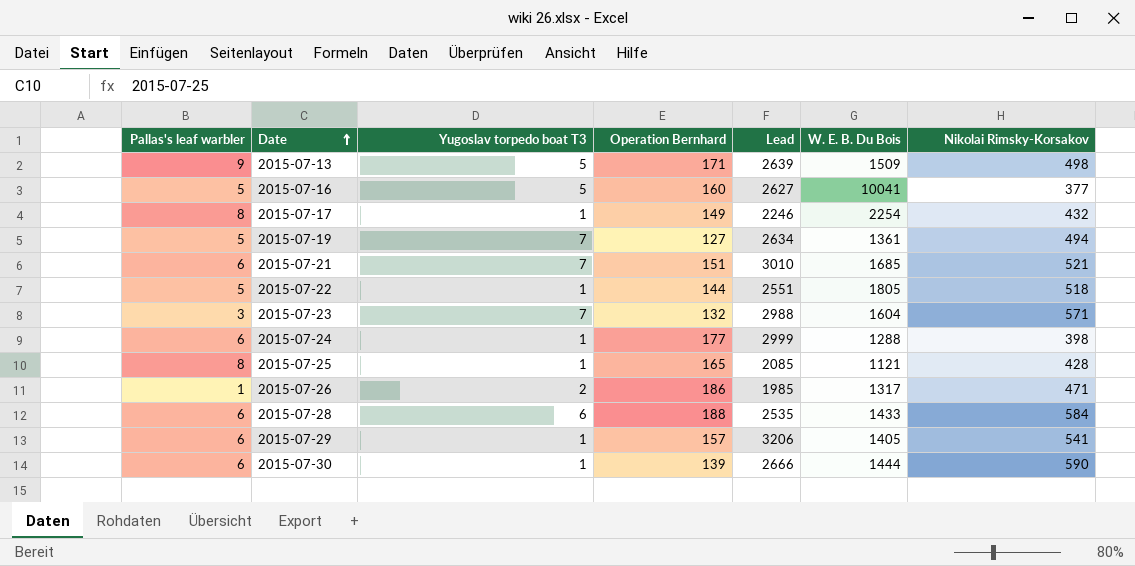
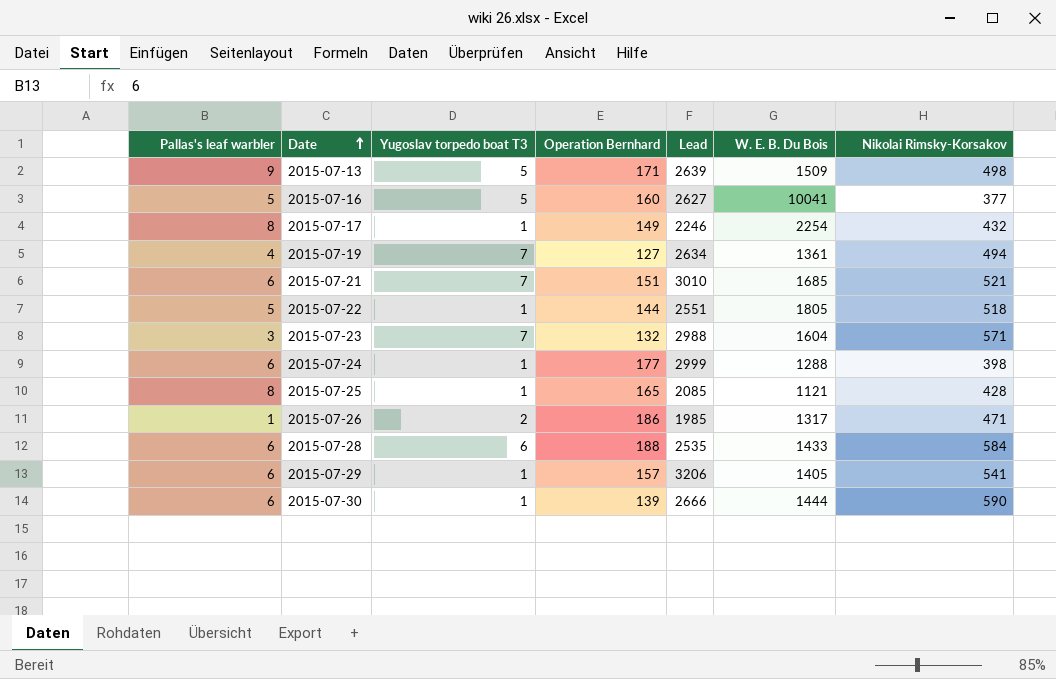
2015-07-19 | Pallas's leaf warbler: 5 -> 4

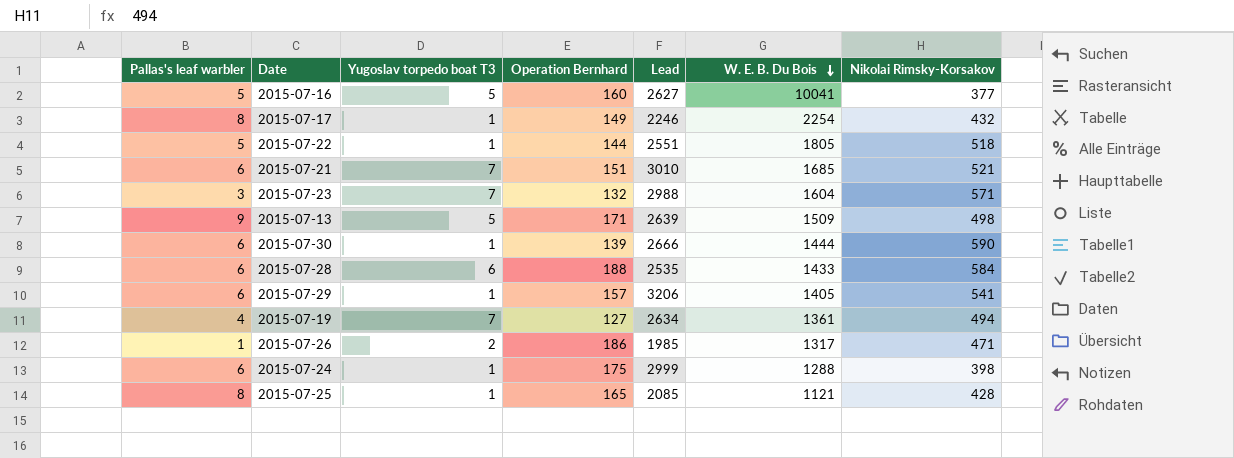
row order: Date ascending -> W. E. B. Du Bois descending
2015-07-24 | Operation Bernhard: 177 -> 175

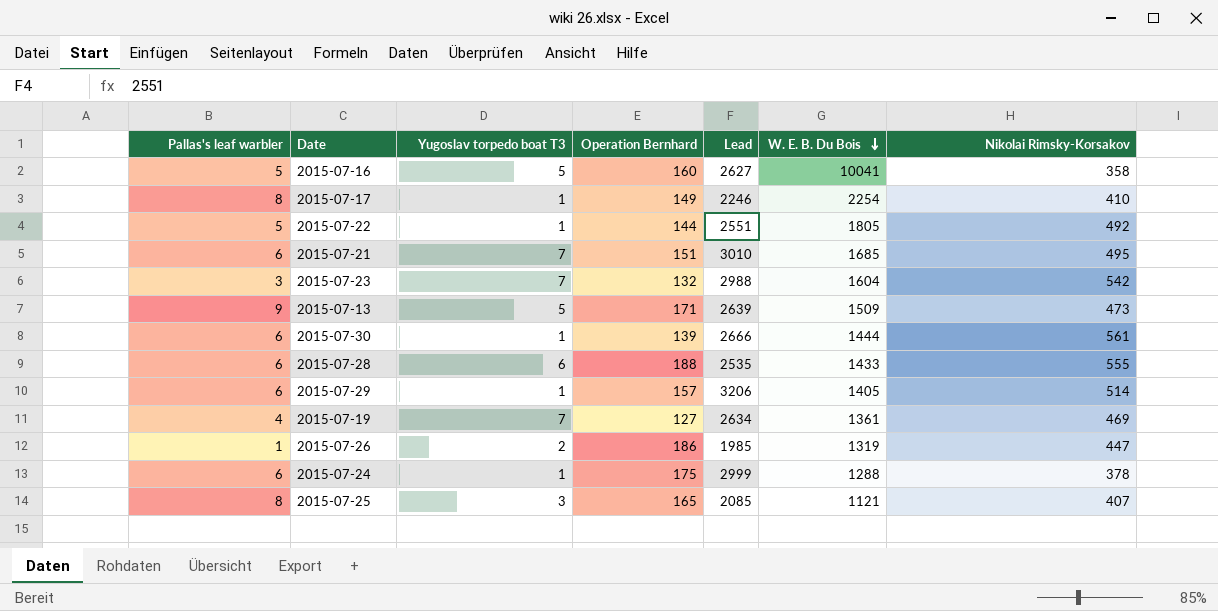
2015-07-16 | Nikolai Rimsky-Korsakov: 377 -> 358
2015-07-17 | Nikolai Rimsky-Korsakov: 432 -> 410
2015-07-22 | Nikolai Rimsky-Korsakov: 518 -> 492
2015-07-21 | Nikolai Rimsky-Korsakov: 521 -> 495
2015-07-23 | Nikolai Rimsky-Korsakov: 571 -> 542
2015-07-13 | Nikolai Rimsky-Korsakov: 498 -> 473
2015-07-30 | Nikolai Rimsky-Korsakov: 590 -> 561
2015-07-28 | Nikolai Rimsky-Korsakov: 584 -> 555
2015-07-29 | Nikolai Rimsky-Korsakov: 541 -> 514
2015-07-19 | Nikolai Rimsky-Korsakov: 494 -> 469
2015-07-26 | W. E. B. Du Bois: 1317 -> 1319
2015-07-26 | Nikolai Rimsky-Korsakov: 471 -> 447
2015-07-24 | Nikolai Rimsky-Korsakov: 398 -> 378
2015-07-25 | Yugoslav torpedo boat T3: 1 -> 3
2015-07-25 | Nikolai Rimsky-Korsakov: 428 -> 407

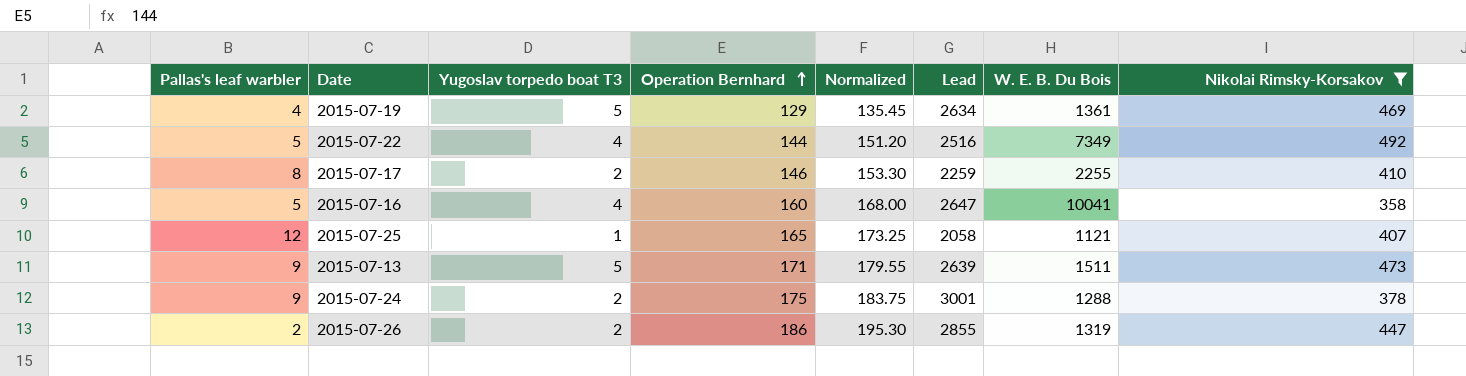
filter: none -> Nikolai Rimsky-Korsakov <= 492
row order: W. E. B. Du Bois descending -> Operation Bernhard ascending
column Normalized | formula: none -> [Operation Bernhard] * 1.05
2015-07-19 | Yugoslav torpedo boat T3: 7 -> 5
2015-07-19 | Operation Bernhard: 127 -> 129
2015-07-22 | Yugoslav torpedo boat T3: 1 -> 4
2015-07-22 | Lead: 2551 -> 2516
2015-07-22 | W. E. B. Du Bois: 1805 -> 7349
2015-07-17 | Yugoslav torpedo boat T3: 1 -> 2
2015-07-17 | Operation Bernhard: 149 -> 146
2015-07-17 | Lead: 2246 -> 2259
2015-07-17 | W. E. B. Du Bois: 2254 -> 2255
2015-07-16 | Yugoslav torpedo boat T3: 5 -> 4
2015-07-16 | Lead: 2627 -> 2647
2015-07-25 | Pallas's leaf warbler: 8 -> 12
2015-07-25 | Yugoslav torpedo boat T3: 3 -> 1
2015-07-25 | Lead: 2085 -> 2058
2015-07-13 | W. E. B. Du Bois: 1509 -> 1511
2015-07-24 | Pallas's leaf warbler: 6 -> 9
2015-07-24 | Yugoslav torpedo boat T3: 1 -> 2
2015-07-24 | Lead: 2999 -> 3001
2015-07-26 | Pallas's leaf warbler: 1 -> 2
2015-07-26 | Lead: 1985 -> 2855

